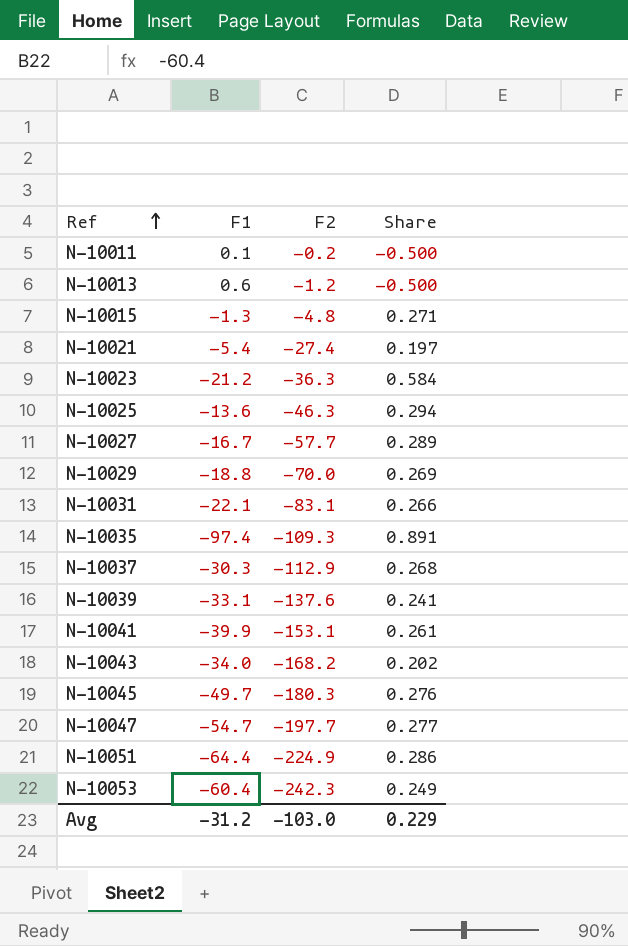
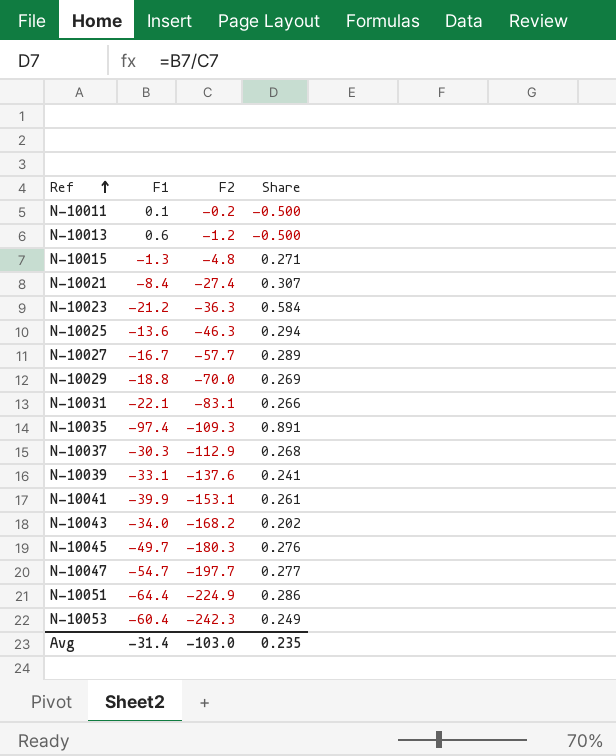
N-10021 | F1: -5.4 -> -8.4
N-10021 | Share: 0.197 -> 0.307
Avg | F1: -31.2 -> -31.4
Avg | Share: 0.229 -> 0.235

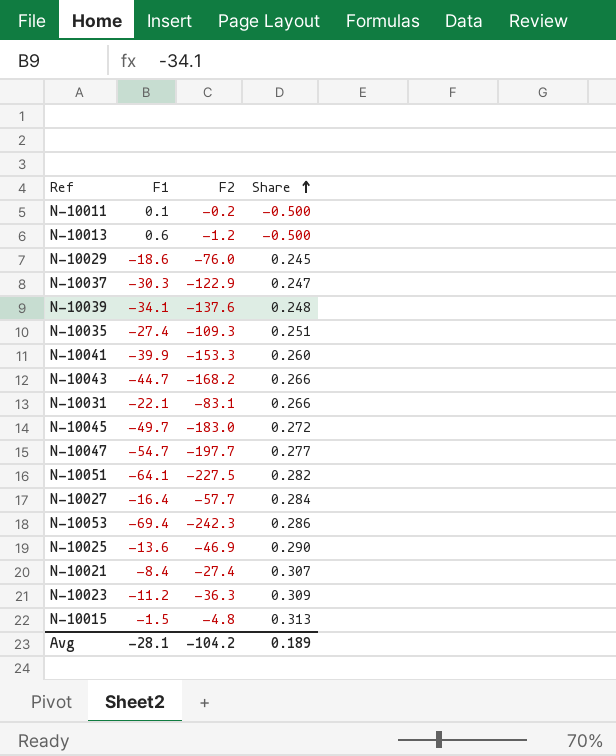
row order: Ref ascending -> Share ascending
N-10029 | F1: -18.8 -> -18.6
N-10029 | F2: -70.0 -> -76.0
N-10029 | Share: 0.269 -> 0.245
N-10037 | F2: -112.9 -> -122.9
N-10037 | Share: 0.268 -> 0.247
N-10039 | F1: -33.1 -> -34.1
N-10039 | Share: 0.241 -> 0.248
N-10035 | F1: -97.4 -> -27.4
N-10035 | Share: 0.891 -> 0.251
N-10041 | F2: -153.1 -> -153.3
N-10041 | Share: 0.261 -> 0.260
N-10043 | F1: -34.0 -> -44.7
N-10043 | Share: 0.202 -> 0.266
N-10045 | F2: -180.3 -> -183.0
N-10045 | Share: 0.276 -> 0.272
N-10051 | F1: -64.4 -> -64.1
N-10051 | F2: -224.9 -> -227.5
N-10051 | Share: 0.286 -> 0.282
N-10027 | F1: -16.7 -> -16.4
N-10027 | Share: 0.289 -> 0.284
N-10053 | F1: -60.4 -> -69.4
N-10053 | Share: 0.249 -> 0.286
N-10025 | F2: -46.3 -> -46.9
N-10025 | Share: 0.294 -> 0.290
N-10023 | F1: -21.2 -> -11.2
N-10023 | Share: 0.584 -> 0.309
N-10015 | F1: -1.3 -> -1.5
N-10015 | Share: 0.271 -> 0.313
Avg | F1: -31.4 -> -28.1
Avg | F2: -103.0 -> -104.2
Avg | Share: 0.235 -> 0.189

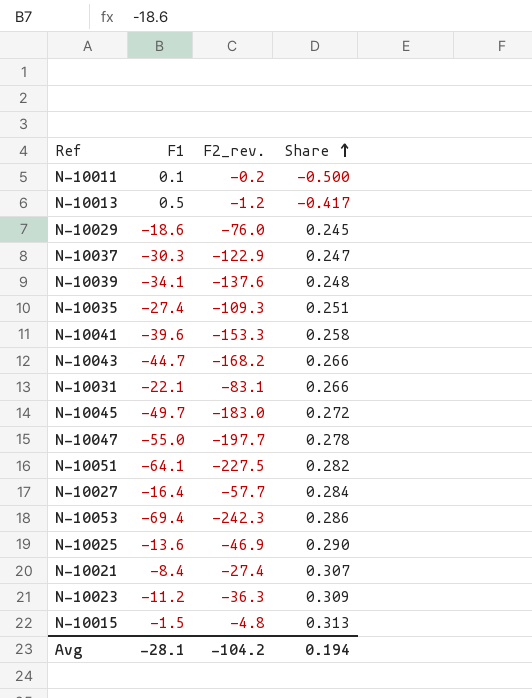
column name: F2 -> F2_rev.
N-10013 | F1: 0.6 -> 0.5
N-10013 | Share: -0.500 -> -0.417
N-10041 | F1: -39.9 -> -39.6
N-10041 | Share: 0.260 -> 0.258
N-10047 | F1: -54.7 -> -55.0
N-10047 | Share: 0.277 -> 0.278
Avg | Share: 0.189 -> 0.194

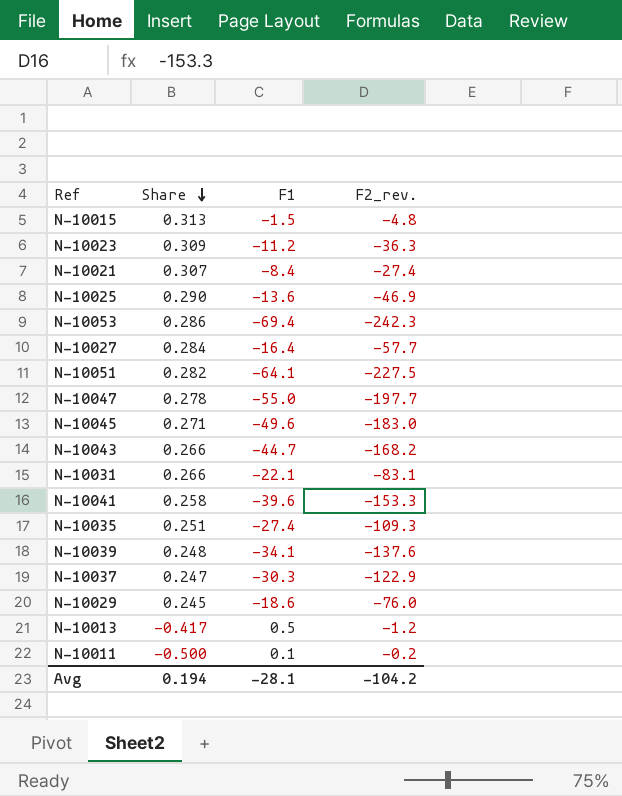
row order: Share ascending -> Share descending
column Share | position: 4 -> 2
N-10045 | Share: 0.272 -> 0.271
N-10045 | F1: -49.7 -> -49.6

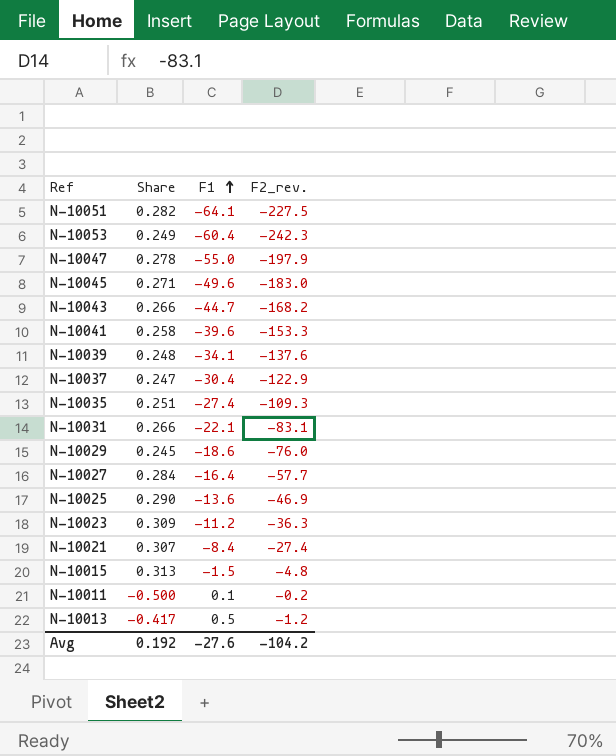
row order: Share descending -> F1 ascending
N-10053 | Share: 0.286 -> 0.249
N-10053 | F1: -69.4 -> -60.4
N-10047 | F2_rev.: -197.7 -> -197.9
N-10037 | F1: -30.3 -> -30.4
Avg | Share: 0.194 -> 0.192
Avg | F1: -28.1 -> -27.6

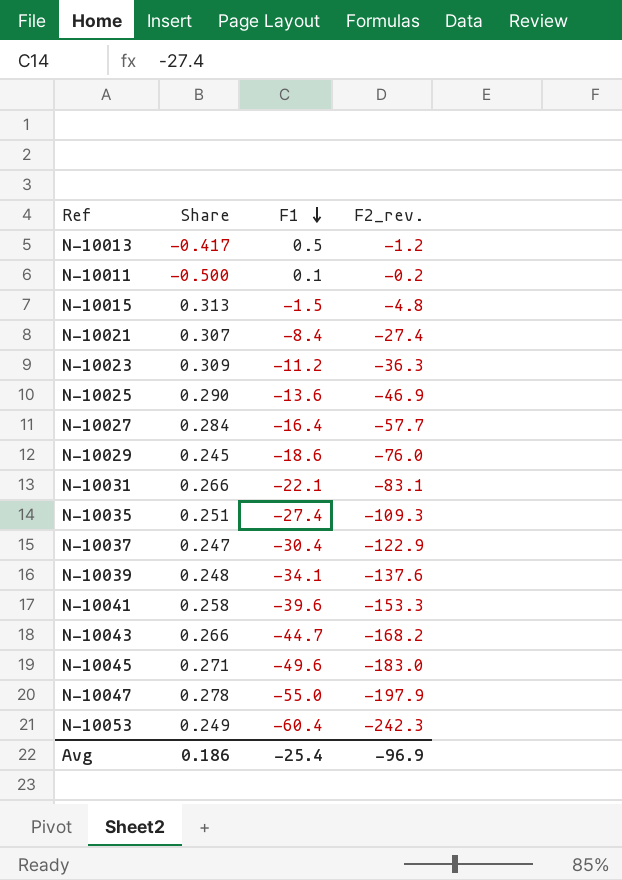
row order: F1 ascending -> F1 descending
row N-10051: 0.282 | -64.1 | -227.5 -> none
Avg | Share: 0.192 -> 0.186
Avg | F1: -27.6 -> -25.4
Avg | F2_rev.: -104.2 -> -96.9

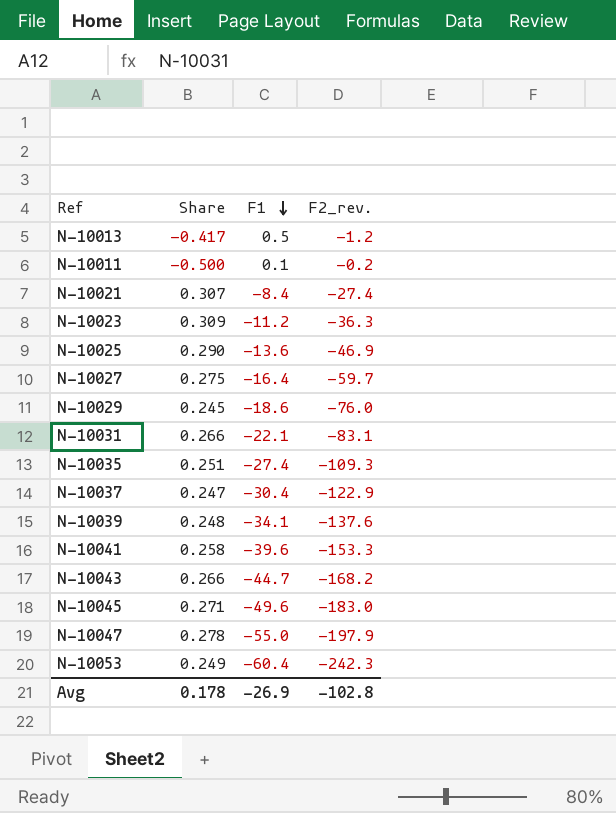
row N-10015: 0.313 | -1.5 | -4.8 -> none
N-10027 | Share: 0.284 -> 0.275
N-10027 | F2_rev.: -57.7 -> -59.7
Avg | Share: 0.186 -> 0.178
Avg | F1: -25.4 -> -26.9
Avg | F2_rev.: -96.9 -> -102.8

